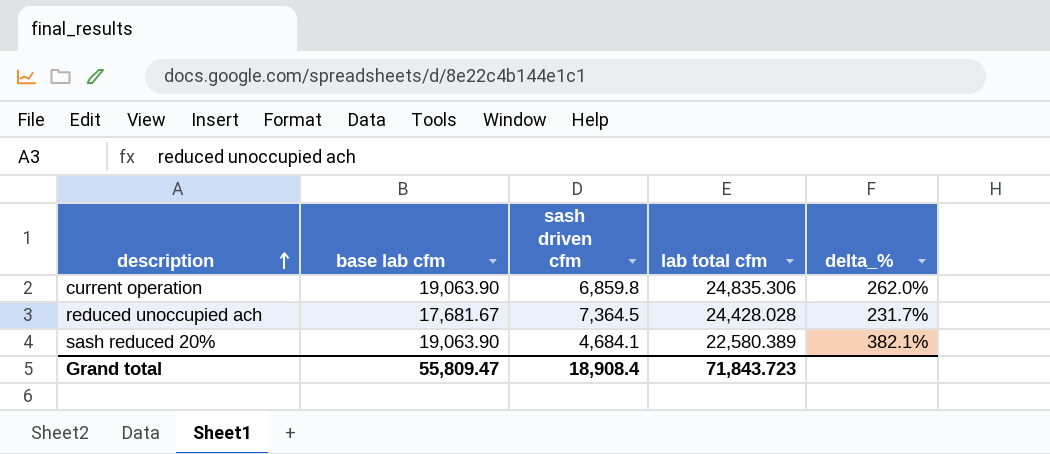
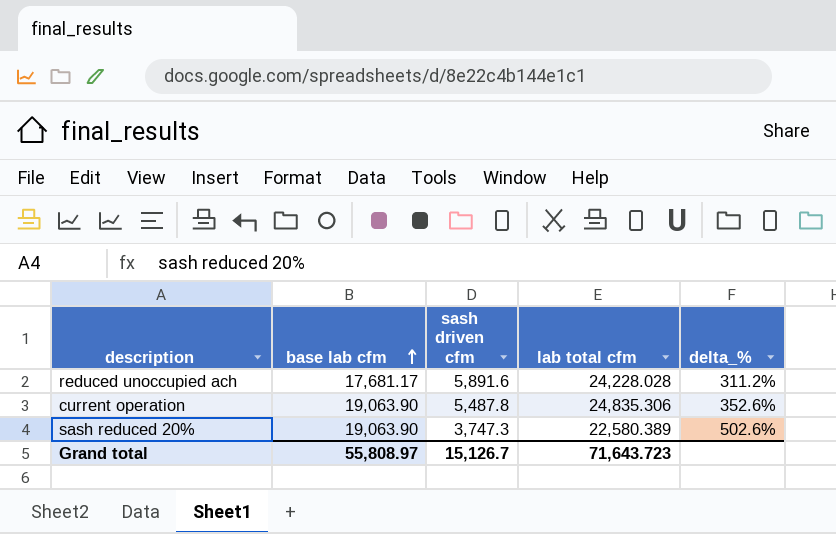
row order: description ascending -> base lab cfm ascending
reduced unoccupied ach | base lab cfm: 17,681.67 -> 17,681.17
reduced unoccupied ach | sash driven cfm: 7,364.5 -> 5,891.6
reduced unoccupied ach | lab total cfm: 24,428.028 -> 24,228.028
reduced unoccupied ach | delta_%: 231.7% -> 311.2%
current operation | sash driven cfm: 6,859.8 -> 5,487.8
current operation | delta_%: 262.0% -> 352.6%
sash reduced 20% | sash driven cfm: 4,684.1 -> 3,747.3
sash reduced 20% | delta_%: 382.1% -> 502.6%
Grand total | base lab cfm: 55,809.47 -> 55,808.97
Grand total | sash driven cfm: 18,908.4 -> 15,126.7
Grand total | lab total cfm: 71,843.723 -> 71,643.723

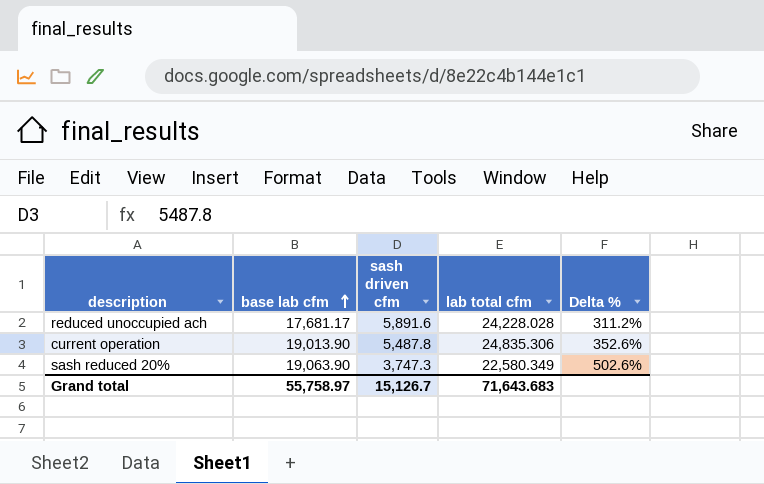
column name: delta_% -> Delta %
current operation | base lab cfm: 19,063.90 -> 19,013.90
sash reduced 20% | lab total cfm: 22,580.389 -> 22,580.349
Grand total | base lab cfm: 55,808.97 -> 55,758.97
Grand total | lab total cfm: 71,643.723 -> 71,643.683

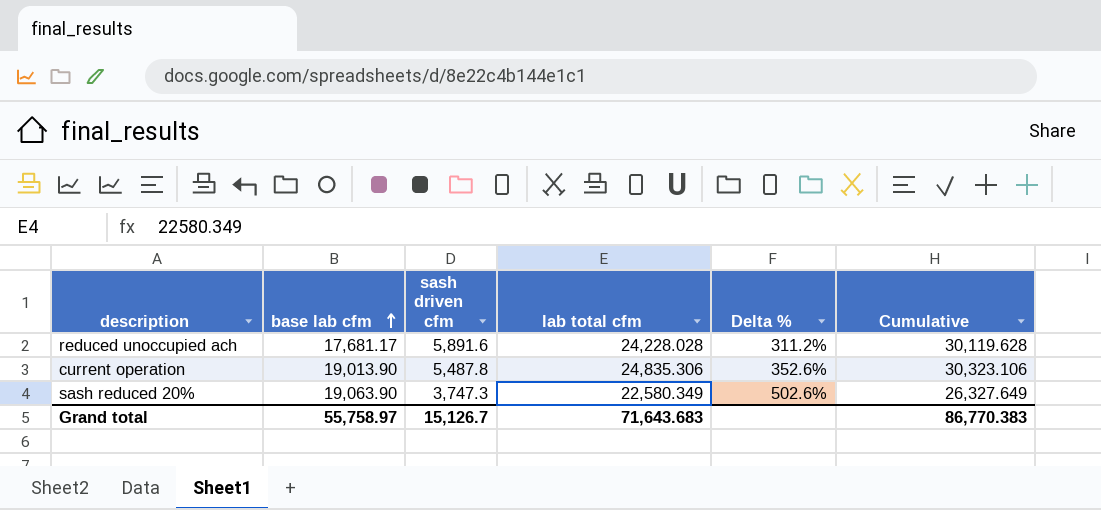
column Cumulative | formula: none -> [sash driven cfm] + [lab total cfm]

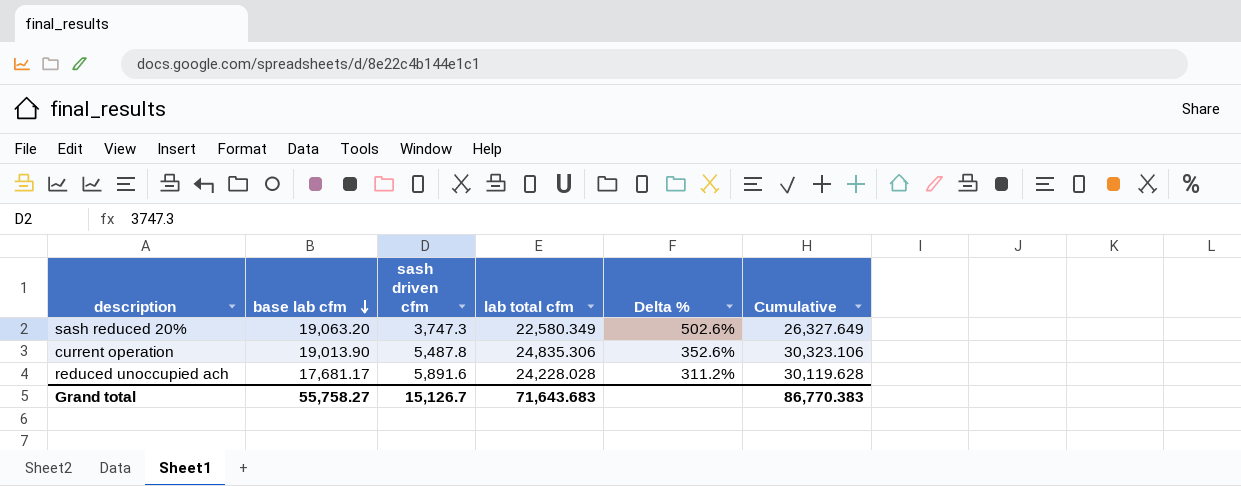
row order: base lab cfm ascending -> base lab cfm descending
sash reduced 20% | base lab cfm: 19,063.90 -> 19,063.20
Grand total | base lab cfm: 55,758.97 -> 55,758.27

